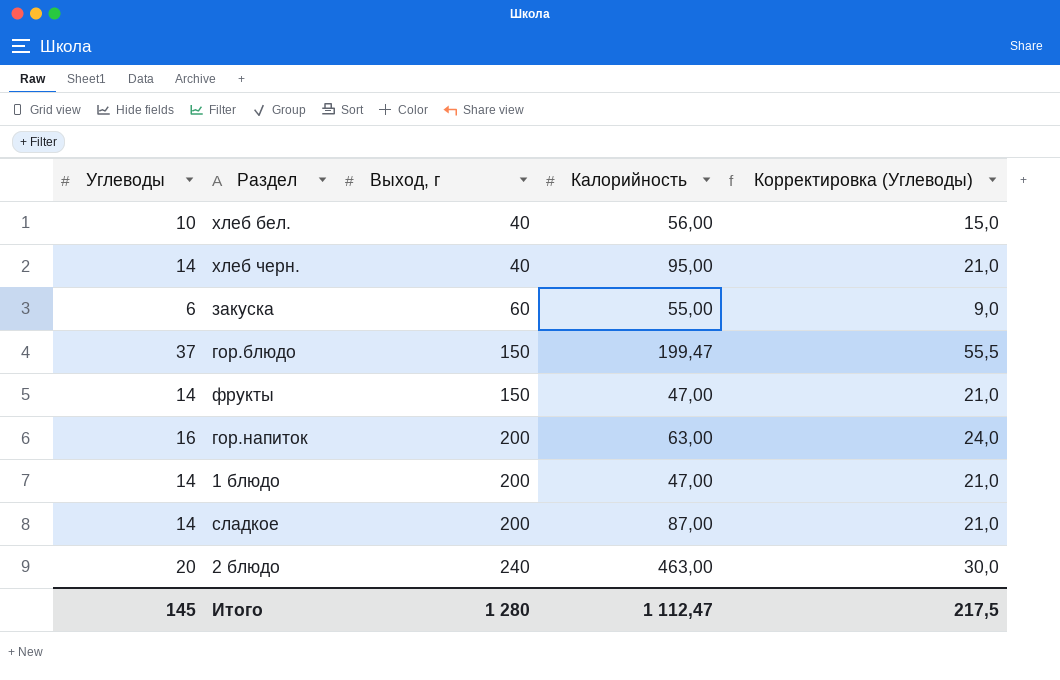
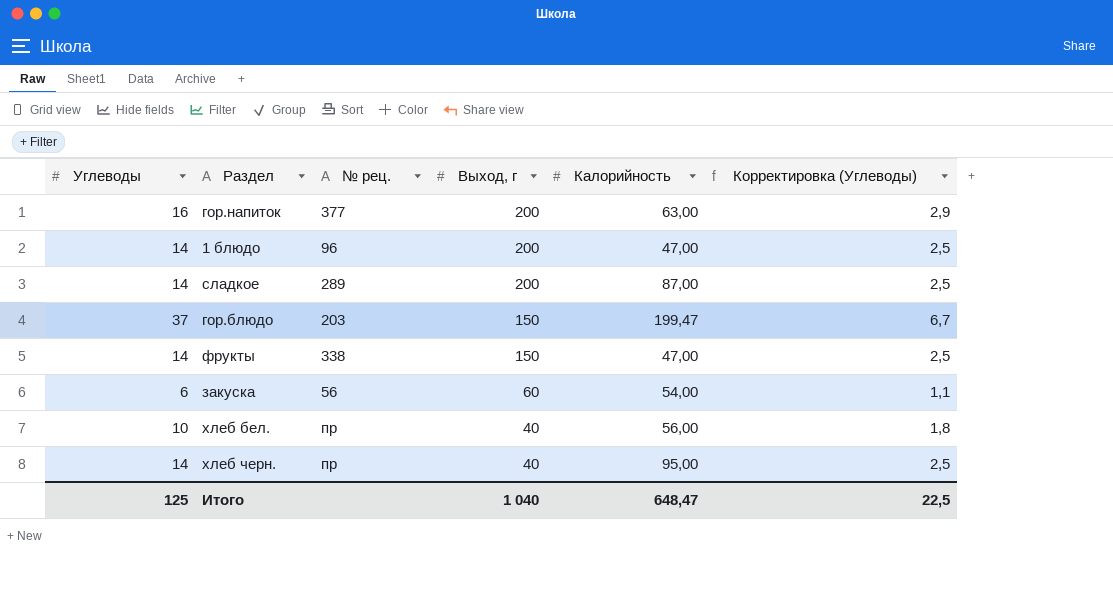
row order: Выход, г ascending -> Выход, г descending
column № рец. | position: none -> 3
column Корректировка (Углеводы) | formula: [Углеводы] * 1,5 -> [Углеводы] * 0,18
row 2 блюдо: 20 | 240 | 463,00 | 30,0 -> none
закуска | Калорийность: 55,00 -> 54,00
Итого | Углеводы: 145 -> 125
Итого | Выход, г: 1 280 -> 1 040
Итого | Калорийность: 1 112,47 -> 648,47
Итого | Корректировка (Углеводы): 217,5 -> 22,5

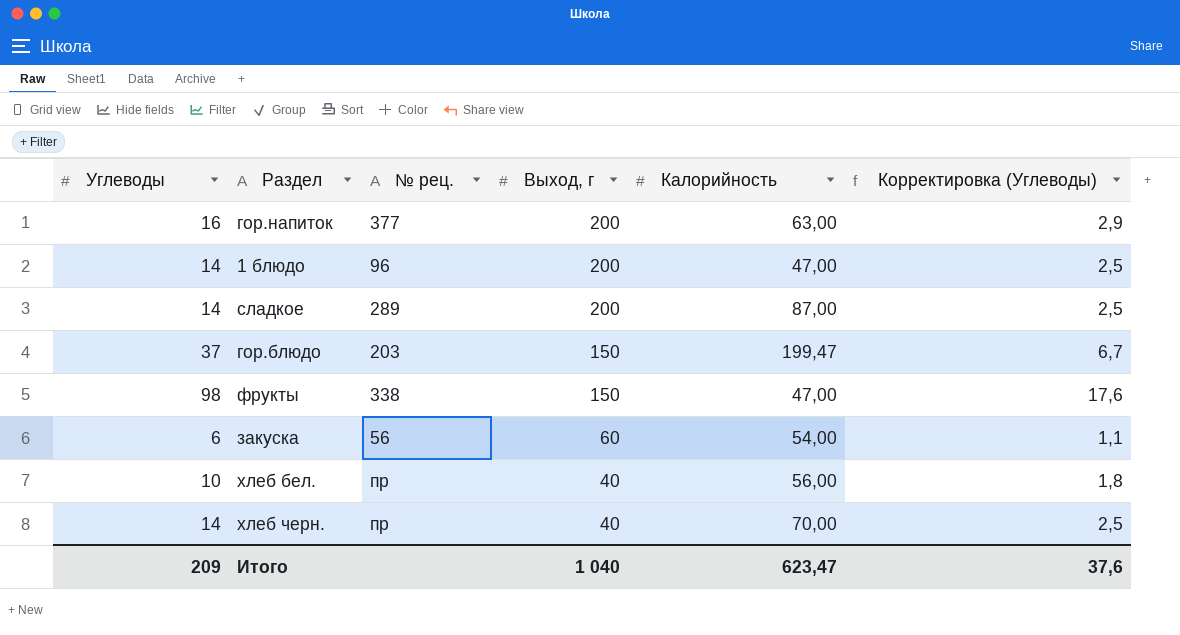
фрукты | Углеводы: 14 -> 98
фрукты | Корректировка (Углеводы): 2,5 -> 17,6
хлеб черн. | Калорийность: 95,00 -> 70,00
Итого | Углеводы: 125 -> 209
Итого | Калорийность: 648,47 -> 623,47
Итого | Корректировка (Углеводы): 22,5 -> 37,6

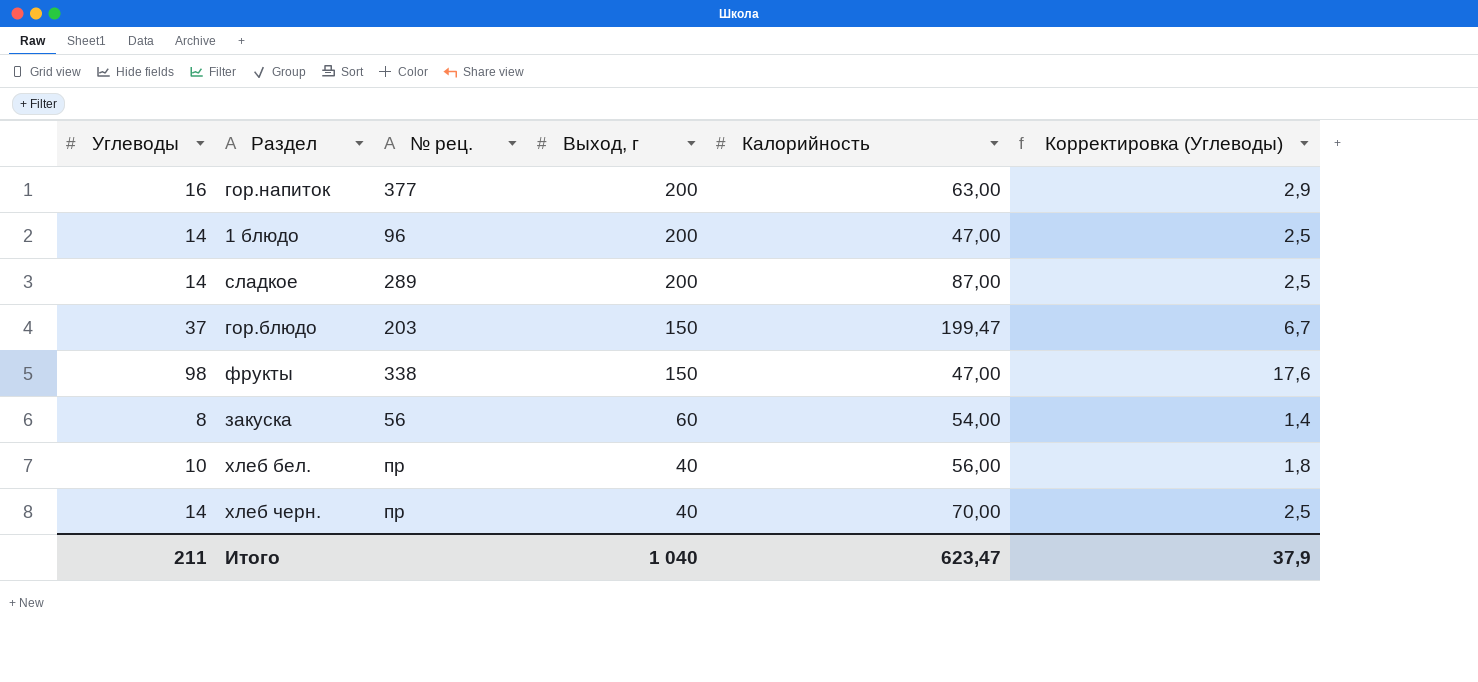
закуска | Углеводы: 6 -> 8
закуска | Корректировка (Углеводы): 1,1 -> 1,4
Итого | Углеводы: 209 -> 211
Итого | Корректировка (Углеводы): 37,6 -> 37,9

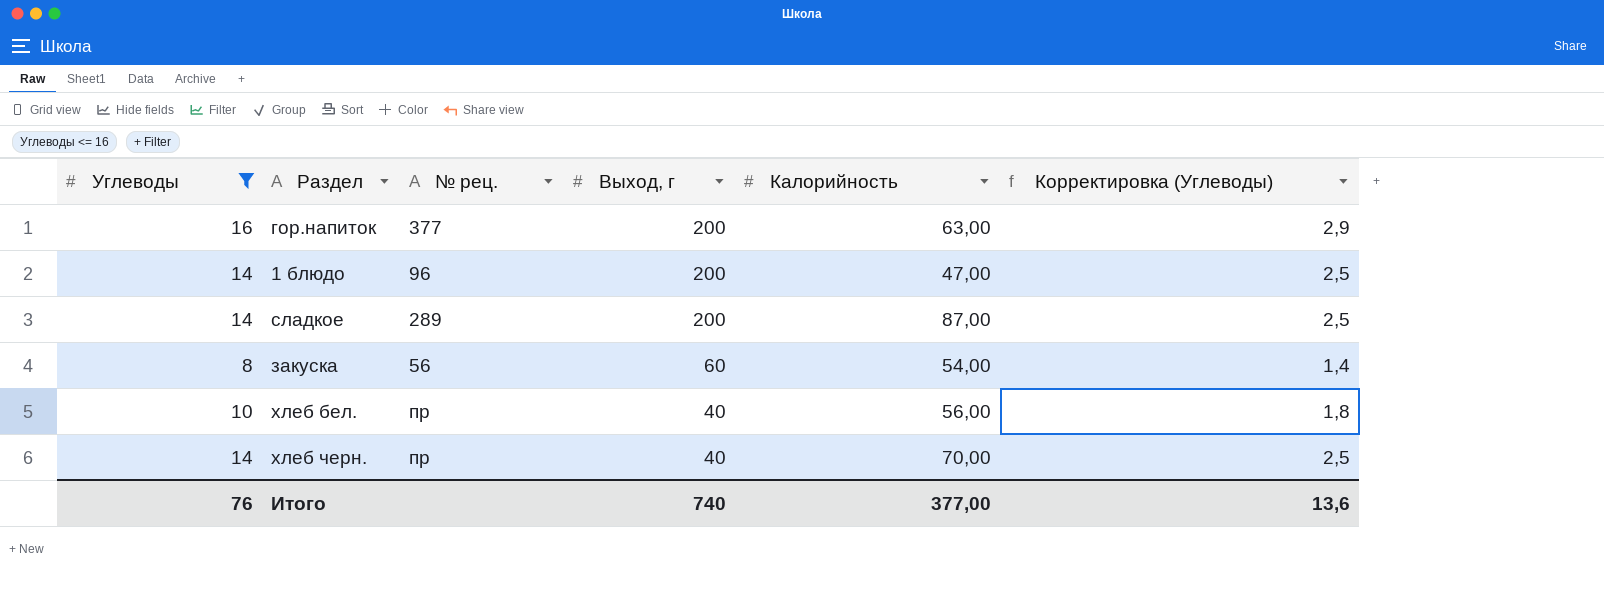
filter: none -> Углеводы <= 16
Итого | Углеводы: 211 -> 76
Итого | Выход, г: 1 040 -> 740
Итого | Калорийность: 623,47 -> 377,00
Итого | Корректировка (Углеводы): 37,9 -> 13,6

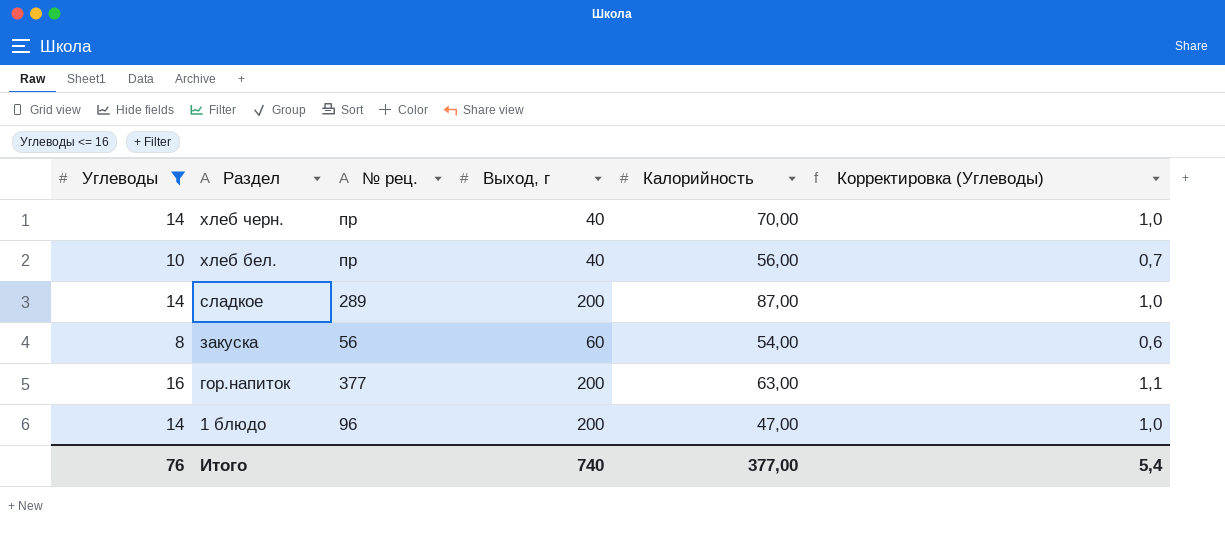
row order: Выход, г descending -> Раздел descending
column Корректировка (Углеводы) | formula: [Углеводы] * 0,18 -> [Углеводы] * 0,07
Итого | Корректировка (Углеводы): 13,6 -> 5,4

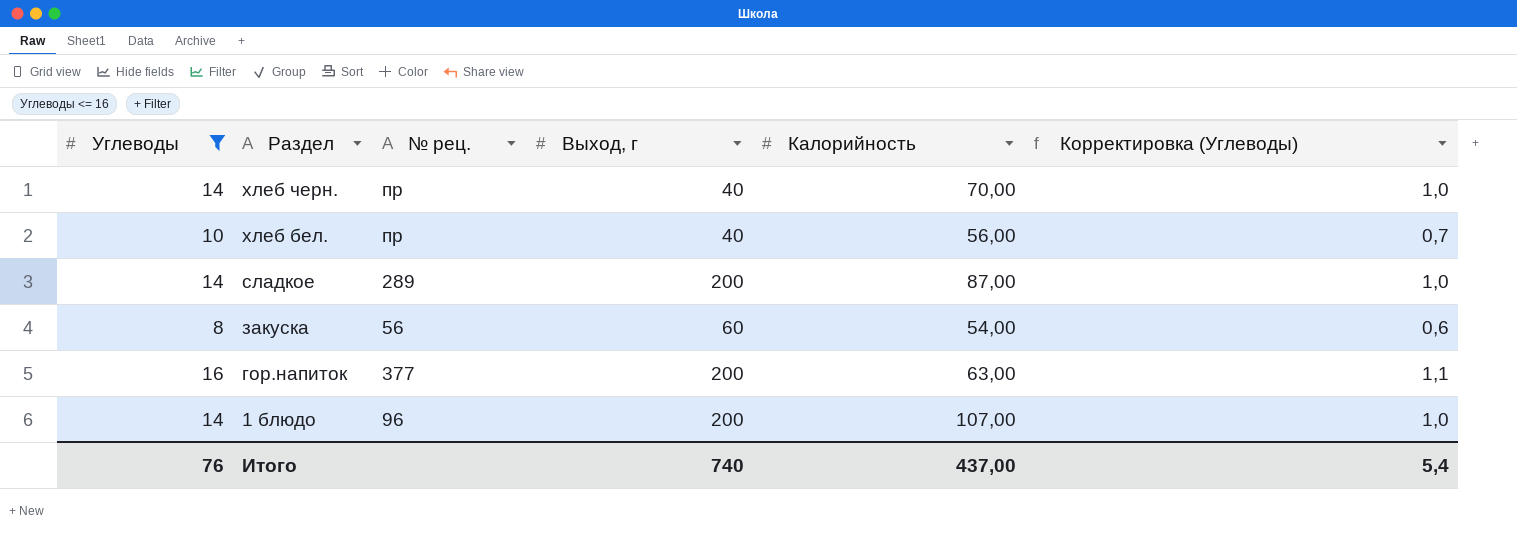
1 блюдо | Калорийность: 47,00 -> 107,00
Итого | Калорийность: 377,00 -> 437,00

